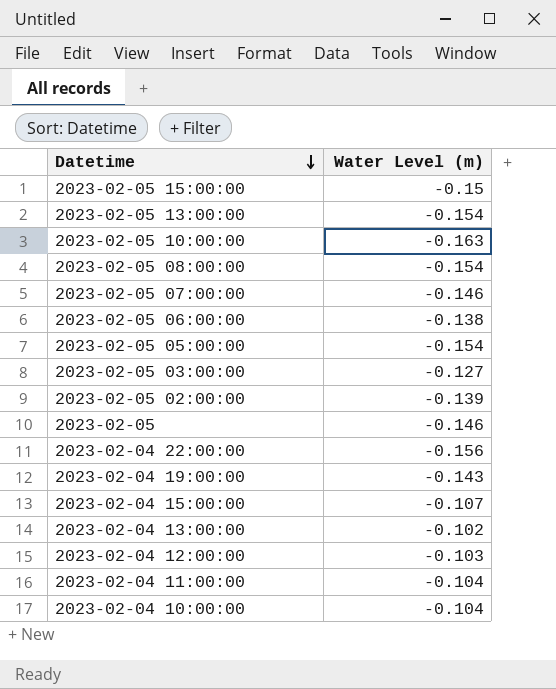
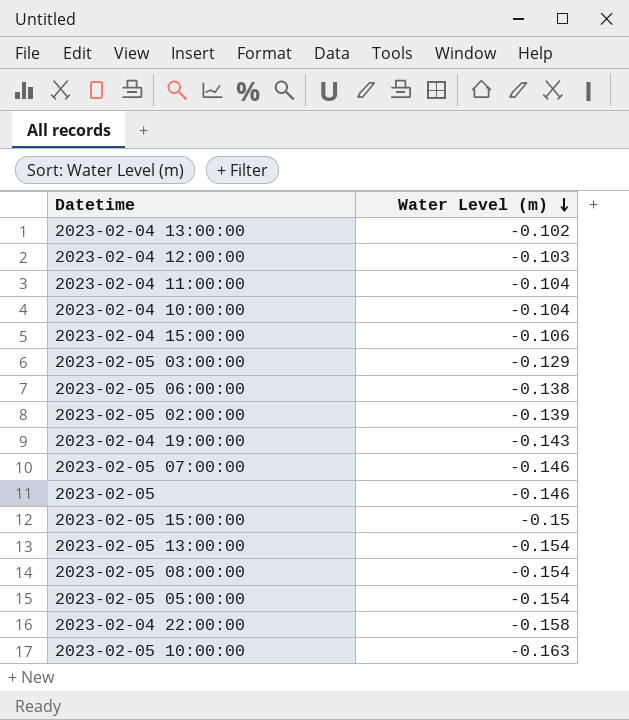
row order: Datetime descending -> Water Level (m) descending
2023-02-04 15:00:00 | Water Level (m): -0.107 -> -0.106
2023-02-05 03:00:00 | Water Level (m): -0.127 -> -0.129
2023-02-04 22:00:00 | Water Level (m): -0.156 -> -0.158

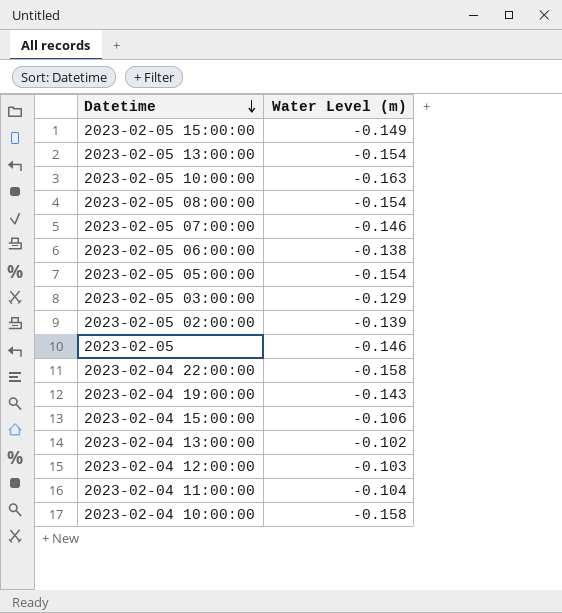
row order: Water Level (m) descending -> Datetime descending
2023-02-05 15:00:00 | Water Level (m): -0.15 -> -0.149
2023-02-04 10:00:00 | Water Level (m): -0.104 -> -0.158

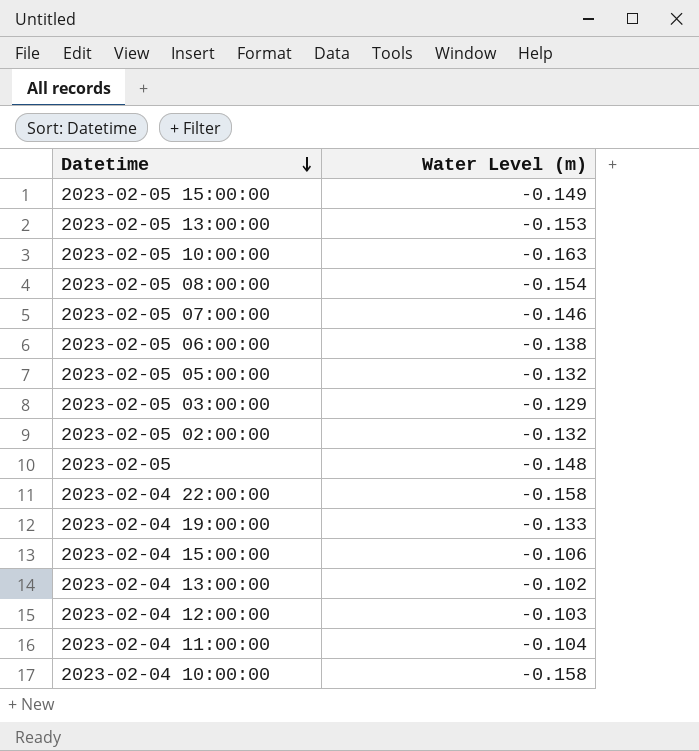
2023-02-05 13:00:00 | Water Level (m): -0.154 -> -0.153
2023-02-05 05:00:00 | Water Level (m): -0.154 -> -0.132
2023-02-05 02:00:00 | Water Level (m): -0.139 -> -0.132
2023-02-05 | Water Level (m): -0.146 -> -0.148
2023-02-04 19:00:00 | Water Level (m): -0.143 -> -0.133

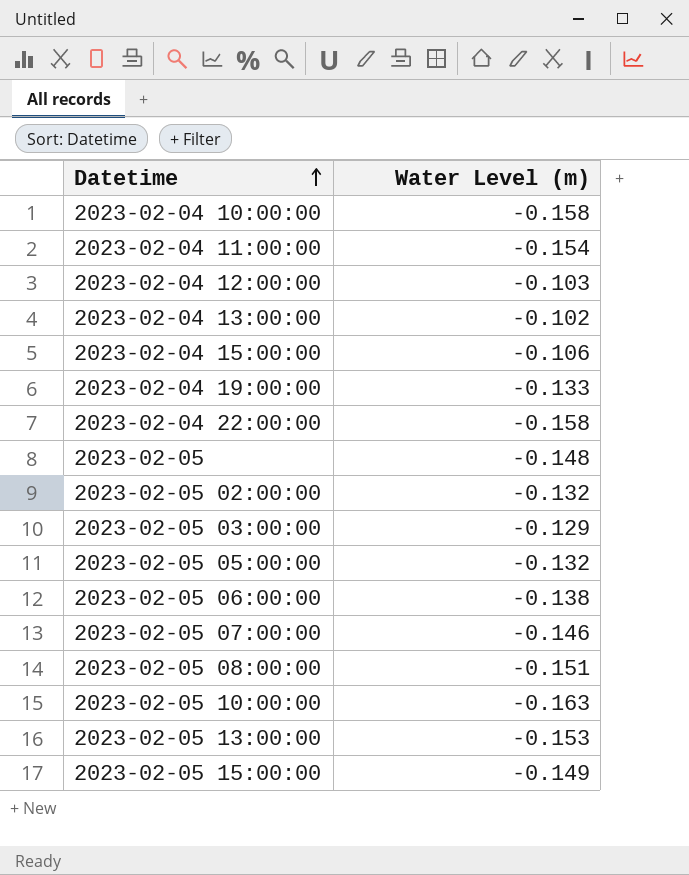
row order: Datetime descending -> Datetime ascending
2023-02-04 11:00:00 | Water Level (m): -0.104 -> -0.154
2023-02-05 08:00:00 | Water Level (m): -0.154 -> -0.151

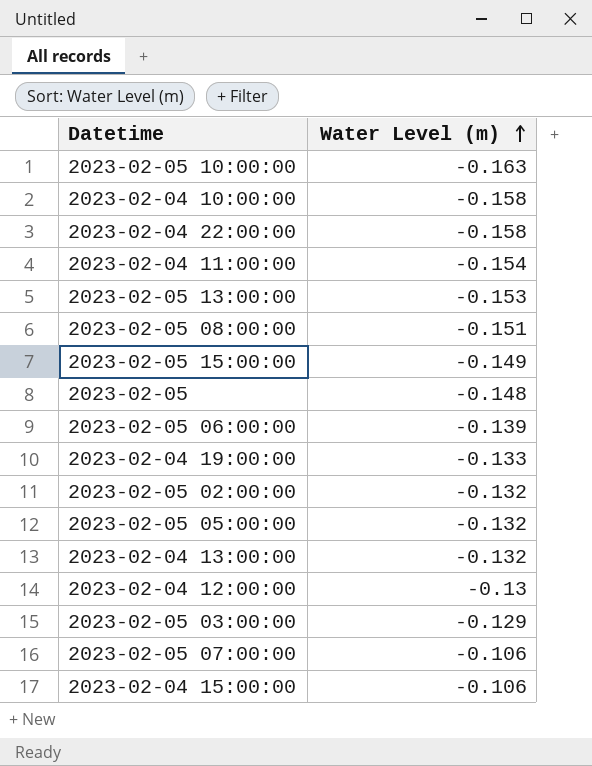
row order: Datetime ascending -> Water Level (m) ascending
2023-02-05 06:00:00 | Water Level (m): -0.138 -> -0.139
2023-02-04 13:00:00 | Water Level (m): -0.102 -> -0.132
2023-02-04 12:00:00 | Water Level (m): -0.103 -> -0.13
2023-02-05 07:00:00 | Water Level (m): -0.146 -> -0.106

